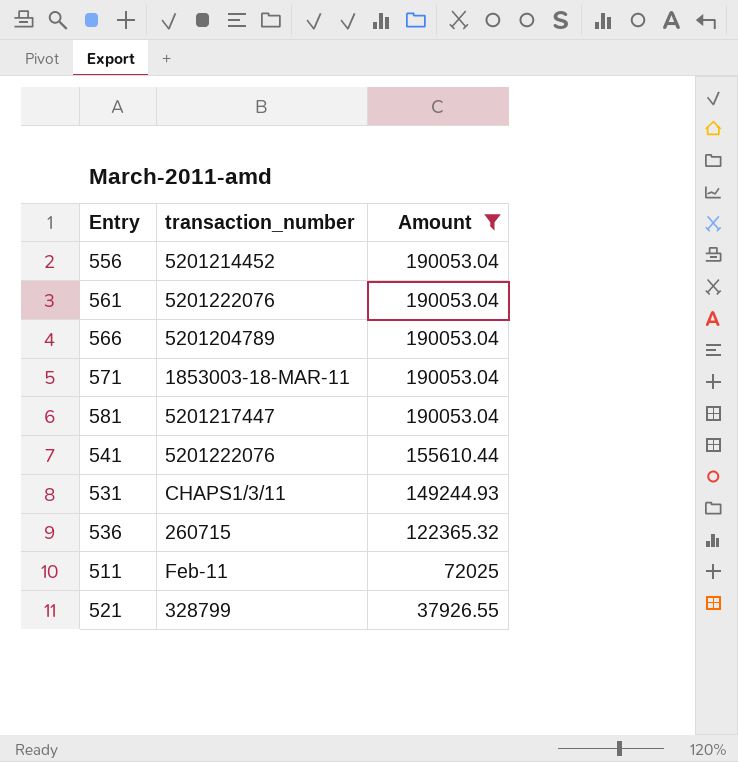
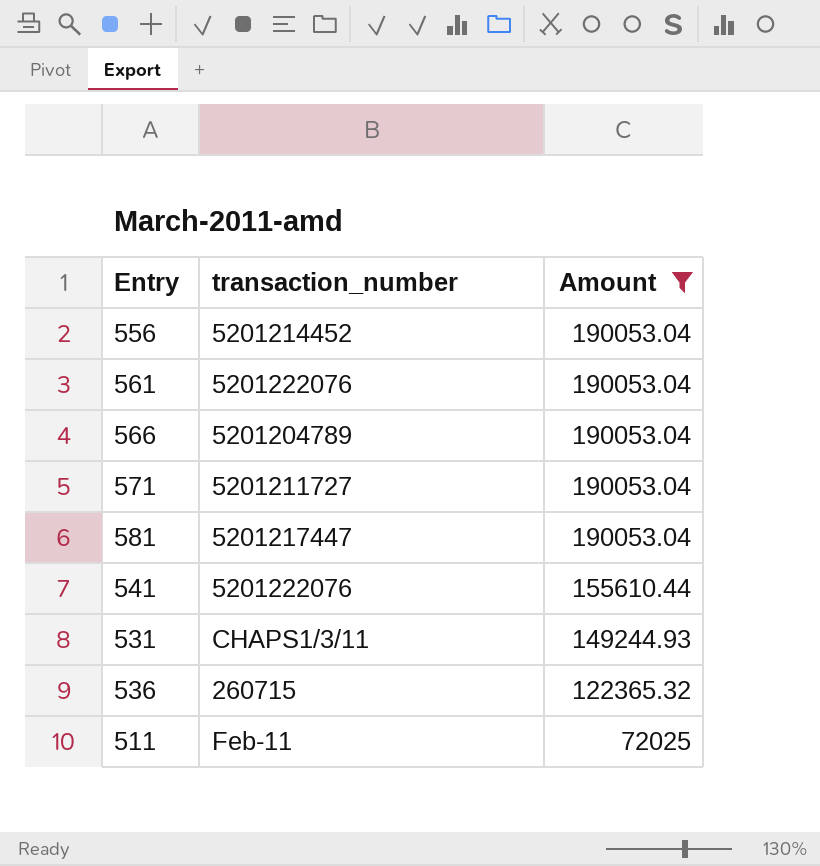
row 521: 328799 | 37926.55 -> none
571 | transaction_number: 1853003-18-MAR-11 -> 5201211727

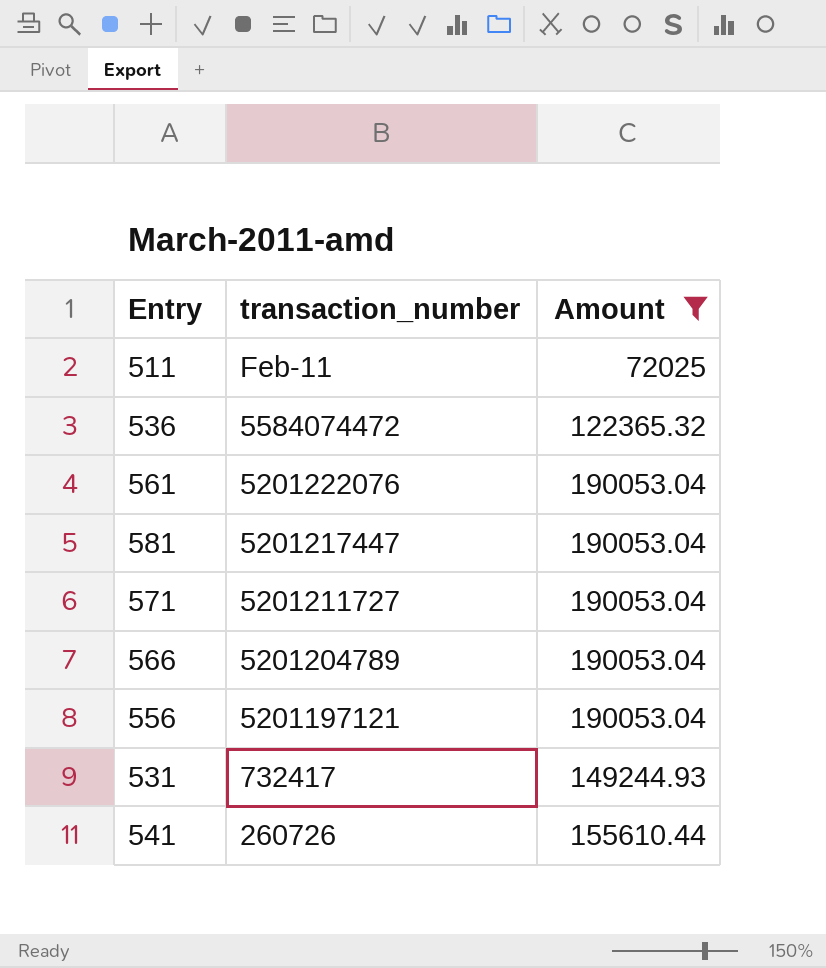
row order: Amount descending -> transaction_number descending
536 | transaction_number: 260715 -> 5584074472
556 | transaction_number: 5201214452 -> 5201197121
531 | transaction_number: CHAPS1/3/11 -> 732417
541 | transaction_number: 5201222076 -> 260726

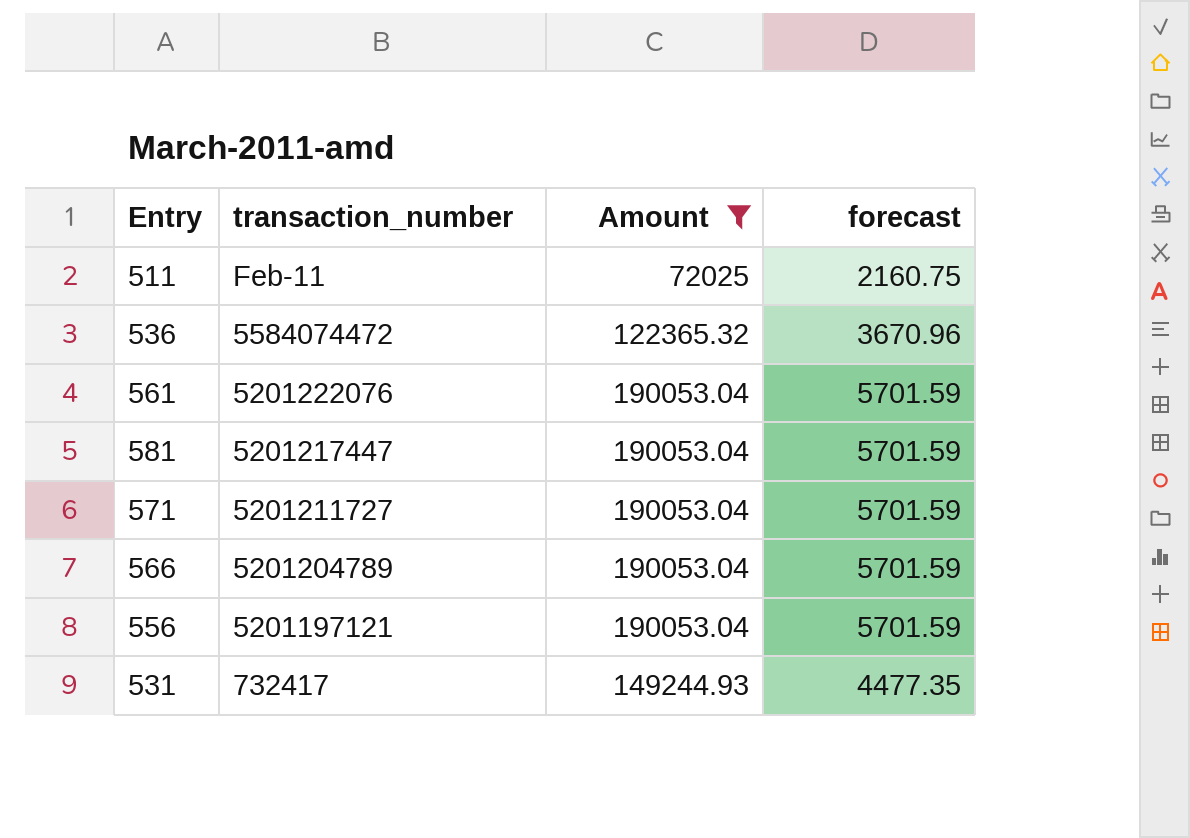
column forecast | formula: none -> [Amount] * 0.03
row 541: 260726 | 155610.44 -> none

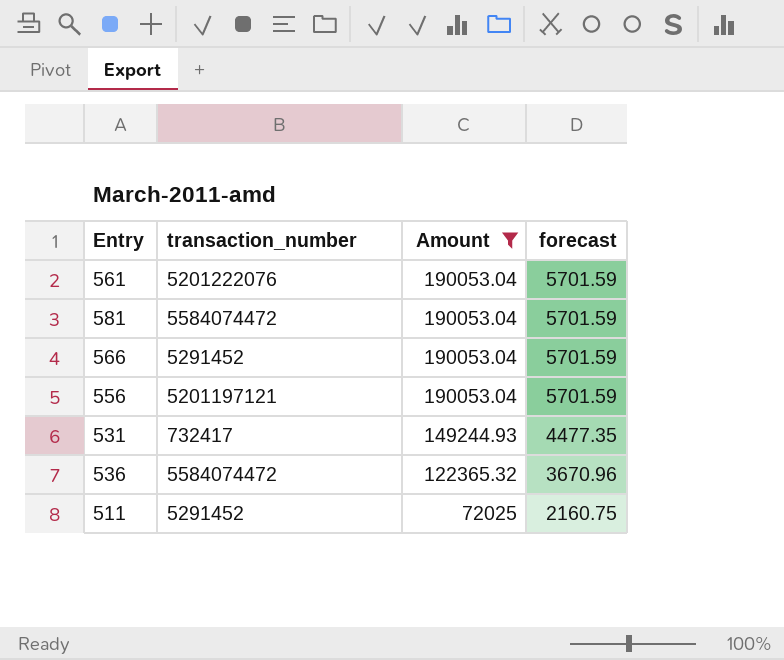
row order: transaction_number descending -> Amount descending
row 571: 5201211727 | 190053.04 | 5701.59 -> none
581 | transaction_number: 5201217447 -> 5584074472
566 | transaction_number: 5201204789 -> 5291452
511 | transaction_number: Feb-11 -> 5291452

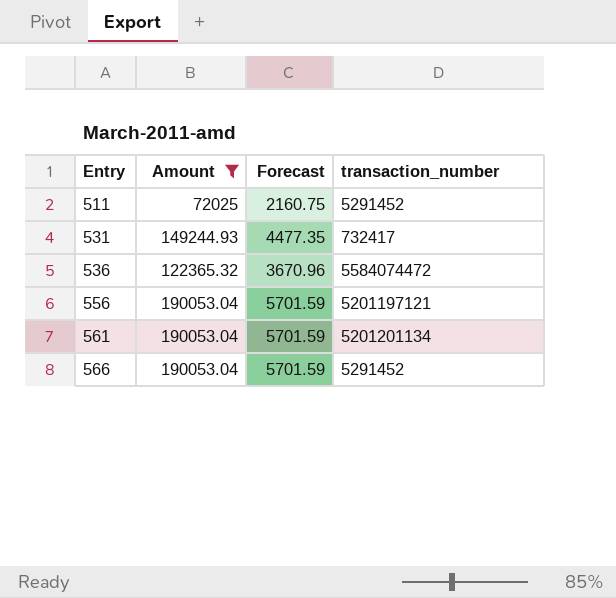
row order: Amount descending -> Entry ascending
column name: forecast -> Forecast
column transaction_number | position: 2 -> 4
row 581: 5584074472 | 190053.04 | 5701.59 -> none
561 | transaction_number: 5201222076 -> 5201201134

